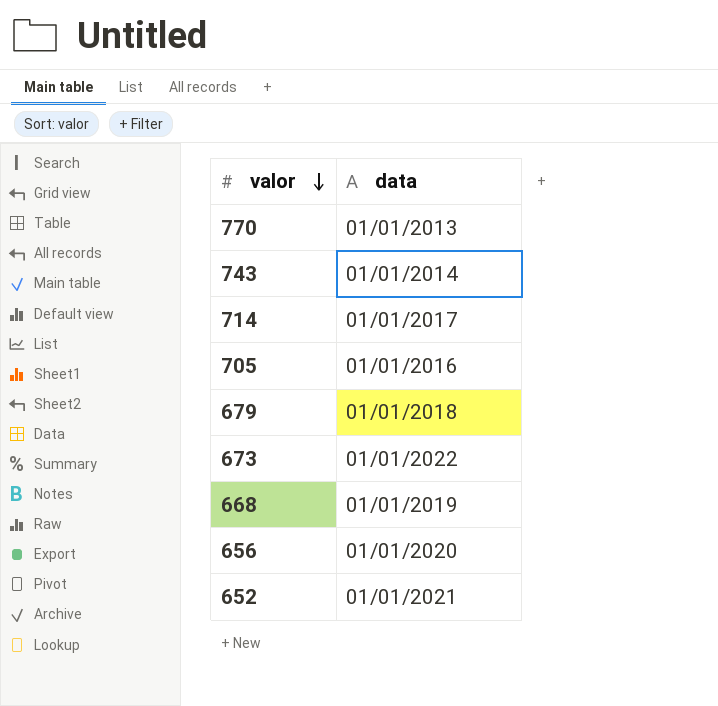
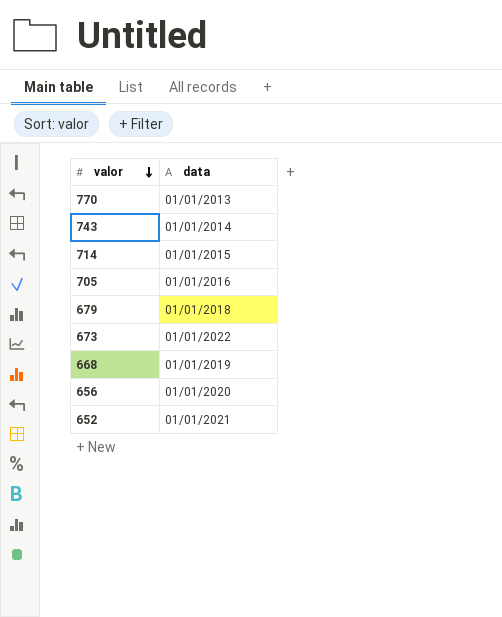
714 | data: 01/01/2017 -> 01/01/2015

